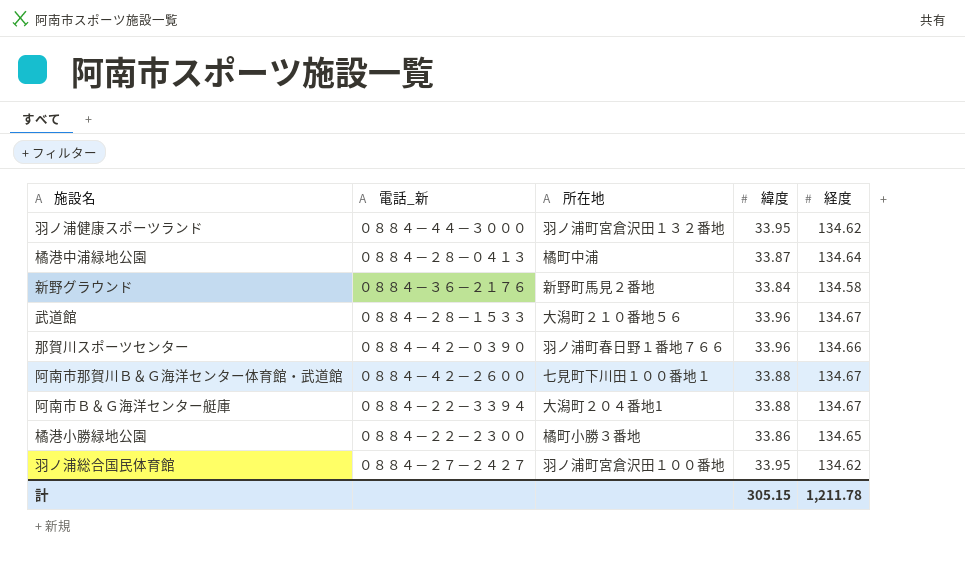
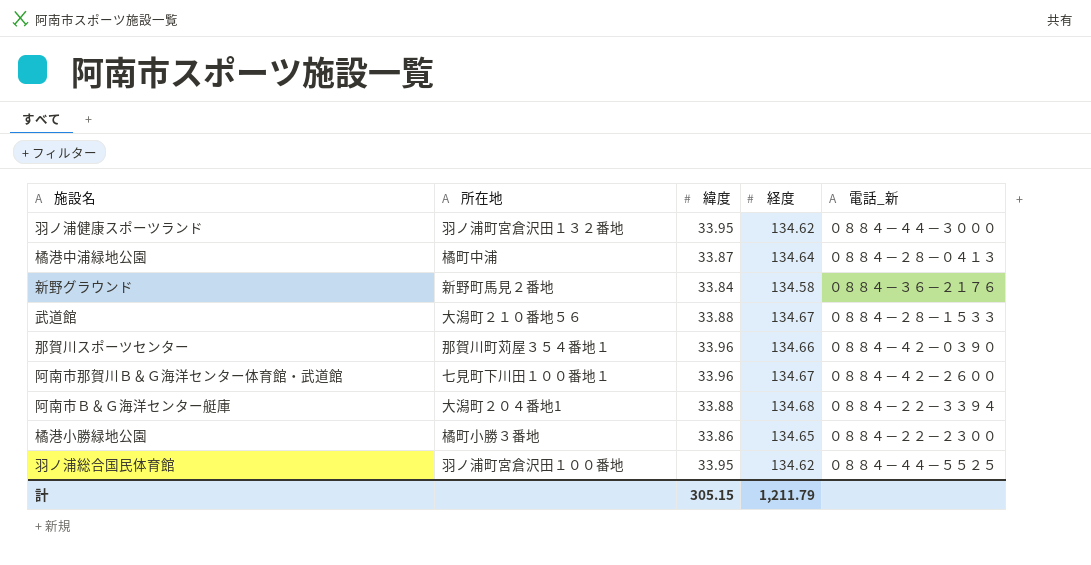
column 電話_新 | position: 2 -> 5
武道館 | 緯度: 33.96 -> 33.88
那賀川スポーツセンター | 所在地: 羽ノ浦町春日野１番地７６６ -> 那賀川町苅屋３５４番地１
阿南市那賀川Ｂ＆Ｇ海洋センター体育館・武道館 | 緯度: 33.88 -> 33.96
阿南市Ｂ＆Ｇ海洋センター艇庫 | 経度: 134.67 -> 134.68
羽ノ浦総合国民体育館 | 電話_新: ０８８４－２７－２４２７ -> ０８８４－４４－５５２５
計 | 経度: 1,211.78 -> 1,211.79

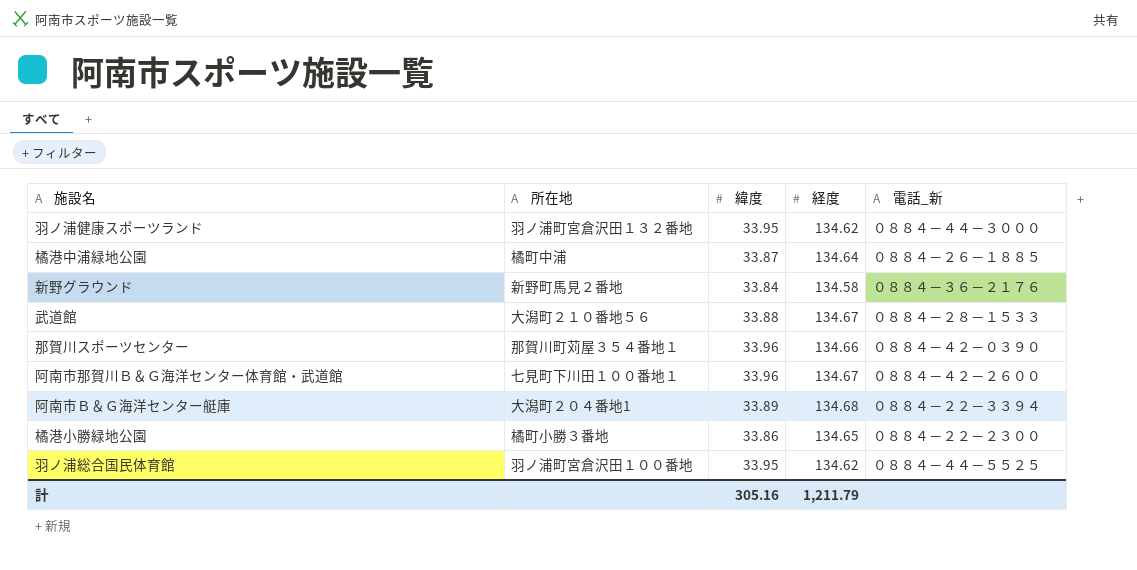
橘港中浦緑地公園 | 電話_新: ０８８４－２８－０４１３ -> ０８８４－２６－１８８５
阿南市Ｂ＆Ｇ海洋センター艇庫 | 緯度: 33.88 -> 33.89
計 | 緯度: 305.15 -> 305.16

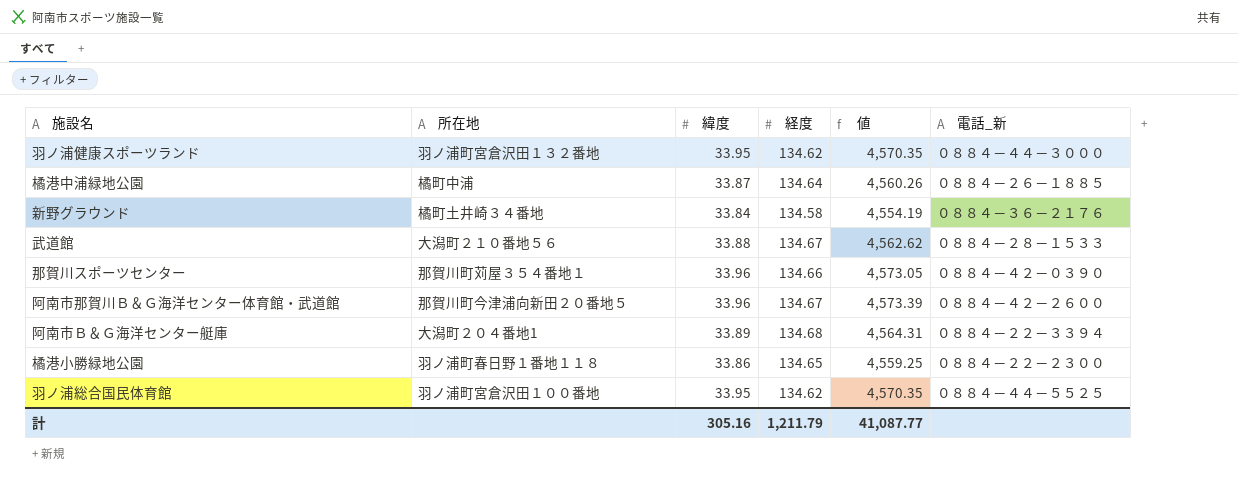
column 値 | formula: none -> [緯度] * [経度]
新野グラウンド | 所在地: 新野町馬見２番地 -> 橘町土井崎３４番地
阿南市那賀川Ｂ＆Ｇ海洋センター体育館・武道館 | 所在地: 七見町下川田１００番地１ -> 那賀川町今津浦向新田２０番地５
橘港小勝緑地公園 | 所在地: 橘町小勝３番地 -> 羽ノ浦町春日野１番地１１８

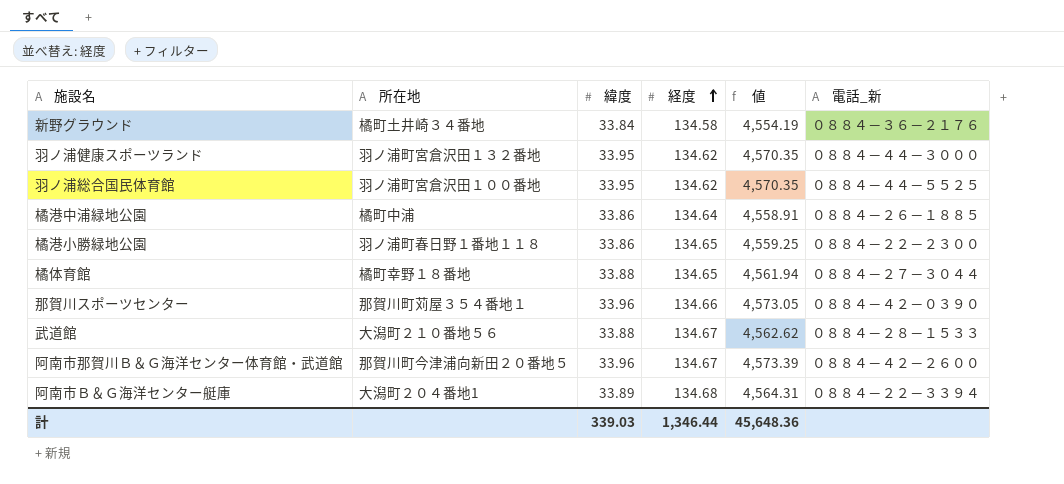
row order: none -> 経度 ascending
橘港中浦緑地公園 | 緯度: 33.87 -> 33.86
橘港中浦緑地公園 | 値: 4,560.26 -> 4,558.91
row 橘体育館: none -> 橘町幸野１８番地 | 33.88 | 134.65 | 4,561.94 | ０８８４－２７－３０４４
計 | 緯度: 305.16 -> 339.03
計 | 経度: 1,211.79 -> 1,346.44
計 | 値: 41,087.77 -> 45,648.36

